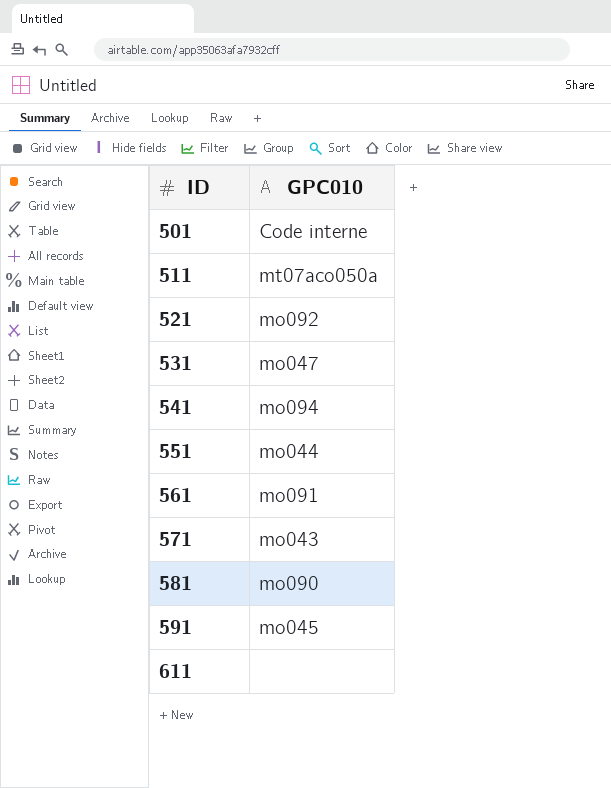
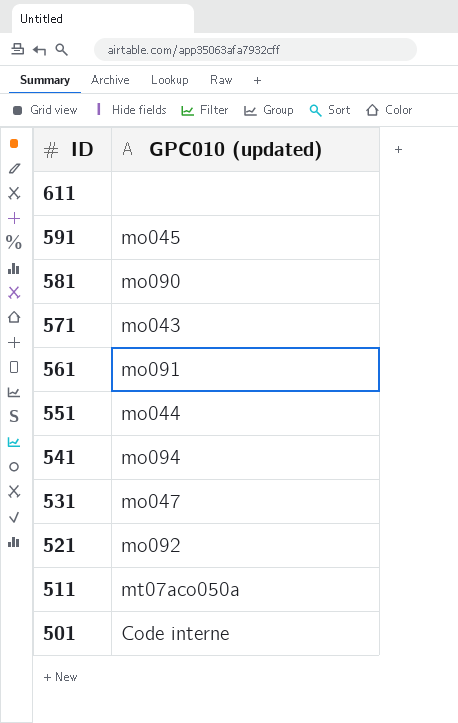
row order: ID ascending -> ID descending
column name: GPC010 -> GPC010 (updated)

